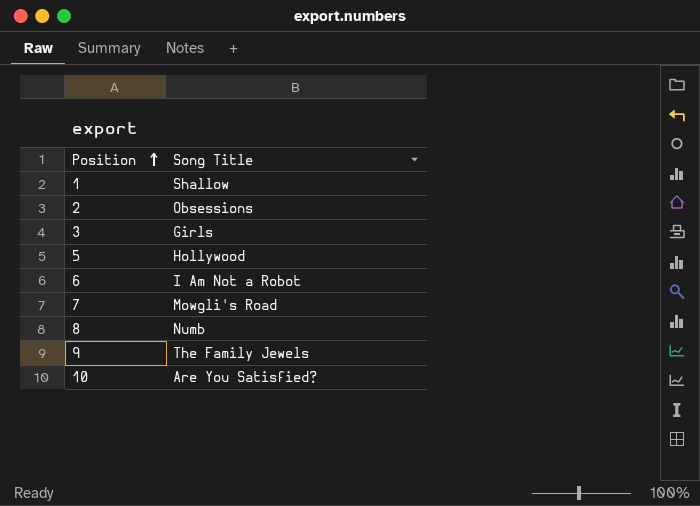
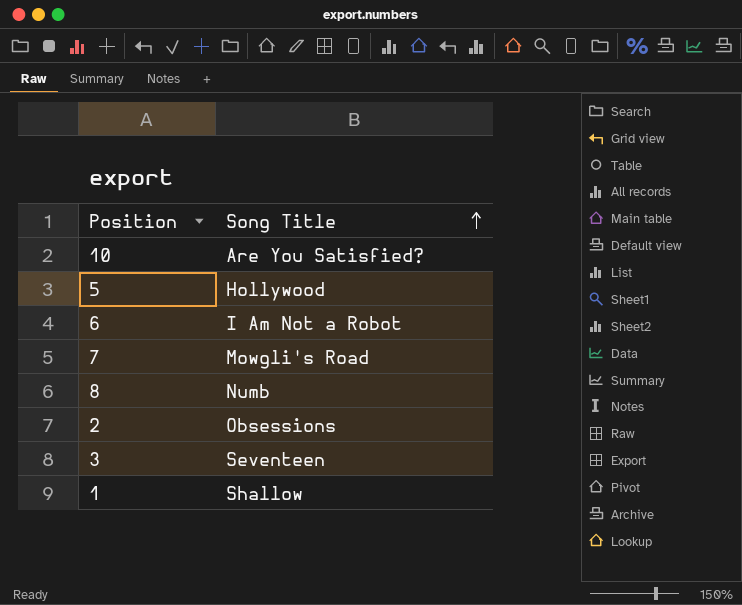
row order: Position ascending -> Song Title ascending
row 9: The Family Jewels -> none
3 | Song Title: Girls -> Seventeen

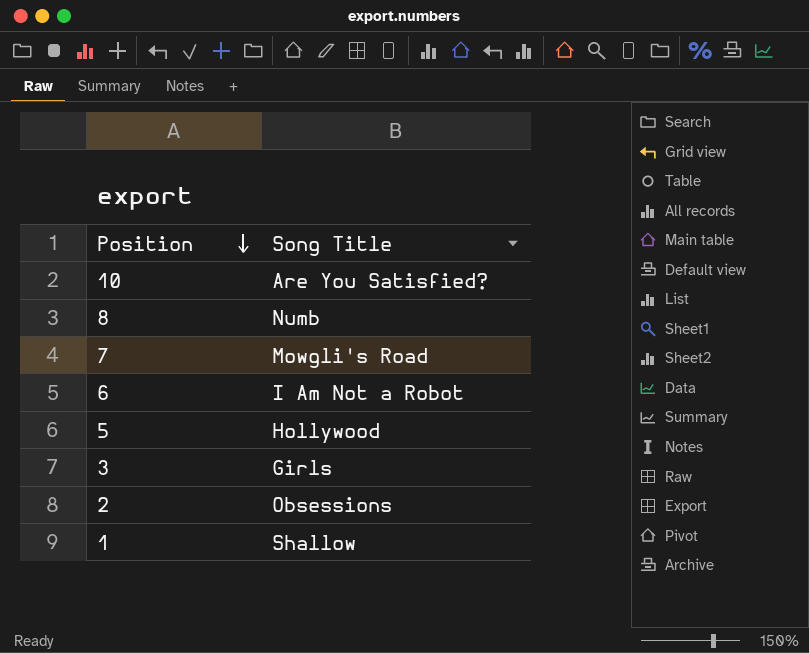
row order: Song Title ascending -> Position descending
3 | Song Title: Seventeen -> Girls

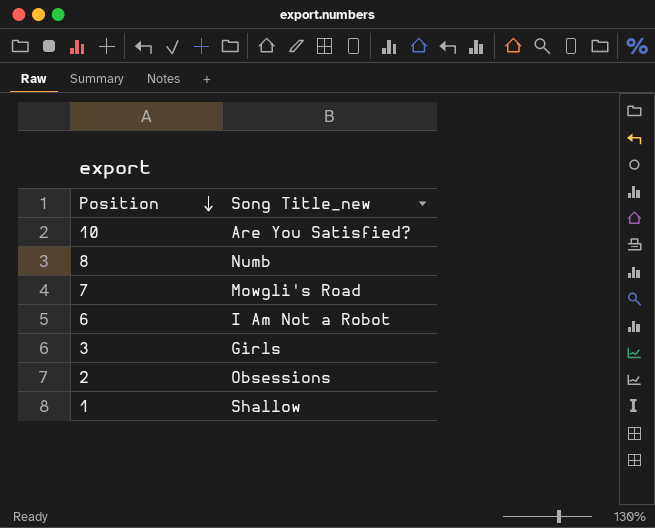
column name: Song Title -> Song Title_new
row 5: Hollywood -> none

